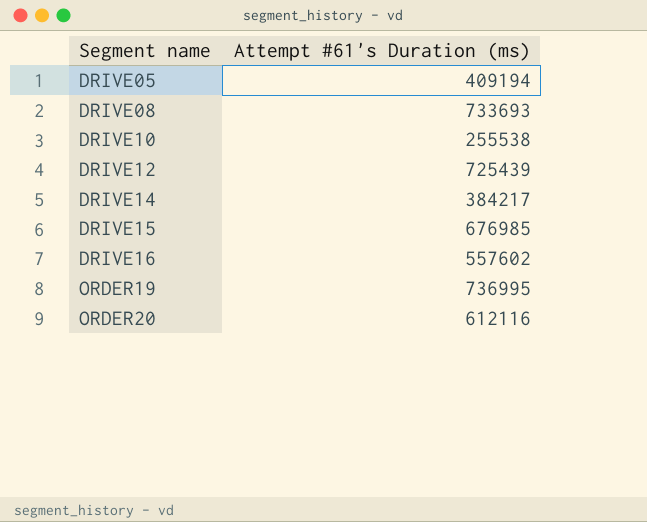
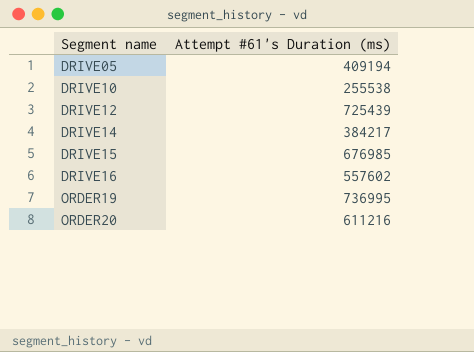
row DRIVE08: 733693 -> none
ORDER20 | Attempt #61's Duration (ms): 612116 -> 611216

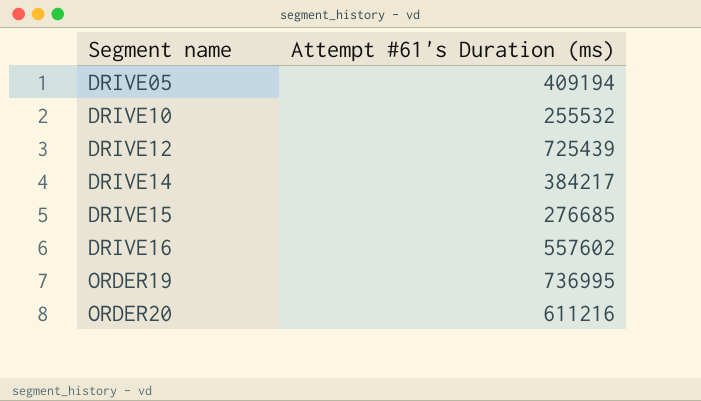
DRIVE10 | Attempt #61's Duration (ms): 255538 -> 255532
DRIVE15 | Attempt #61's Duration (ms): 676985 -> 276685

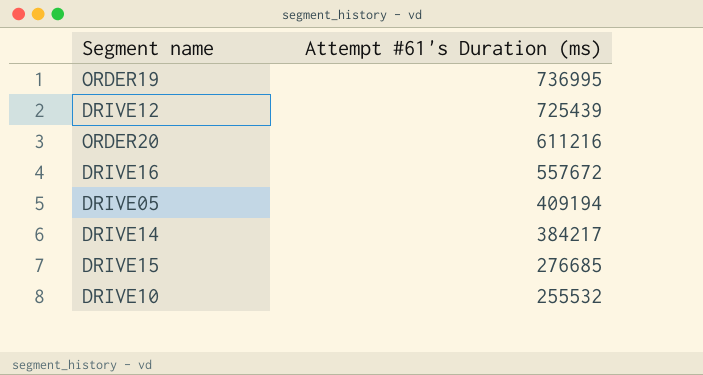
row order: Segment name ascending -> Attempt #61's Duration (ms) descending
DRIVE16 | Attempt #61's Duration (ms): 557602 -> 557672

